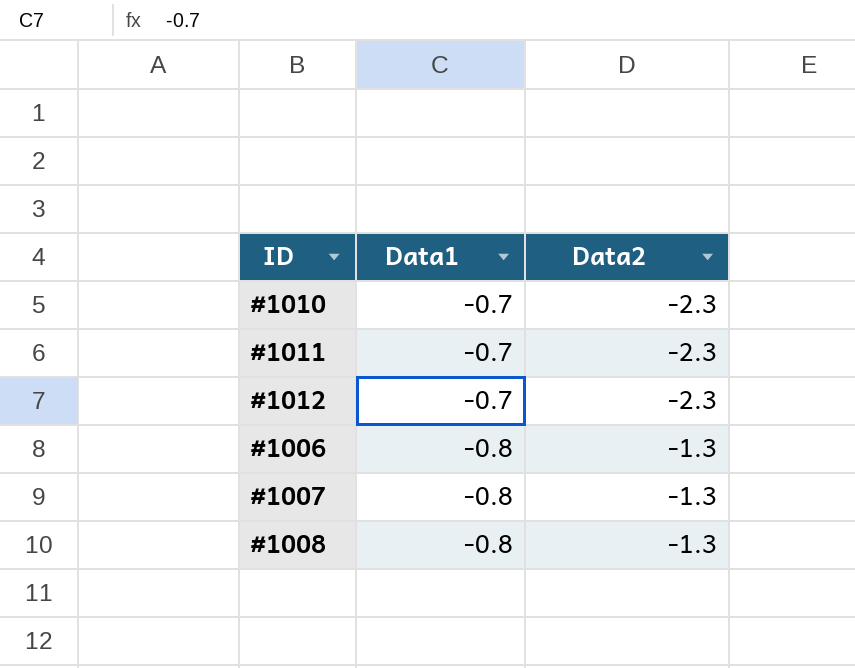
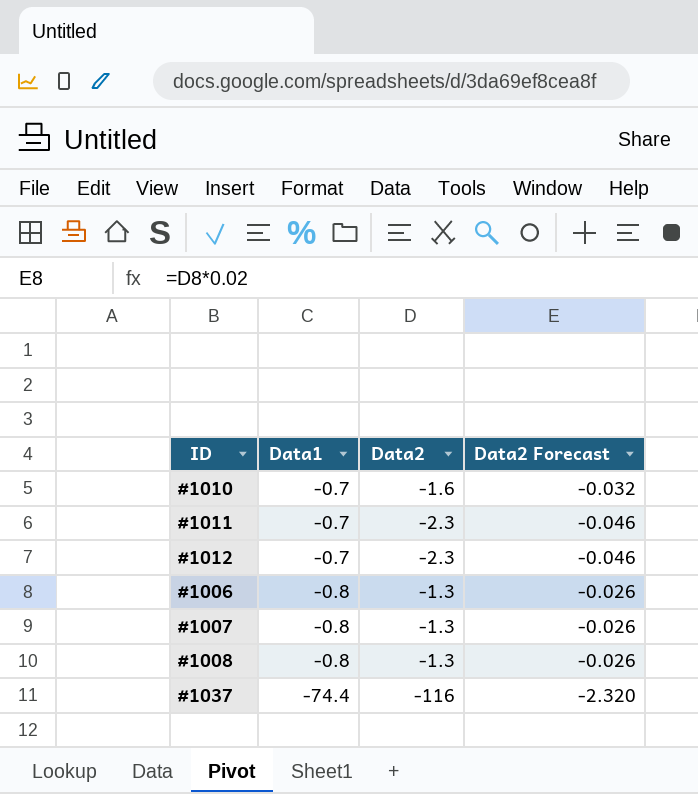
column Data2 Forecast | formula: none -> [Data2] * 0.02
#1010 | Data2: -2.3 -> -1.6
row #1037: none -> -74.4 | -116 | -2.320

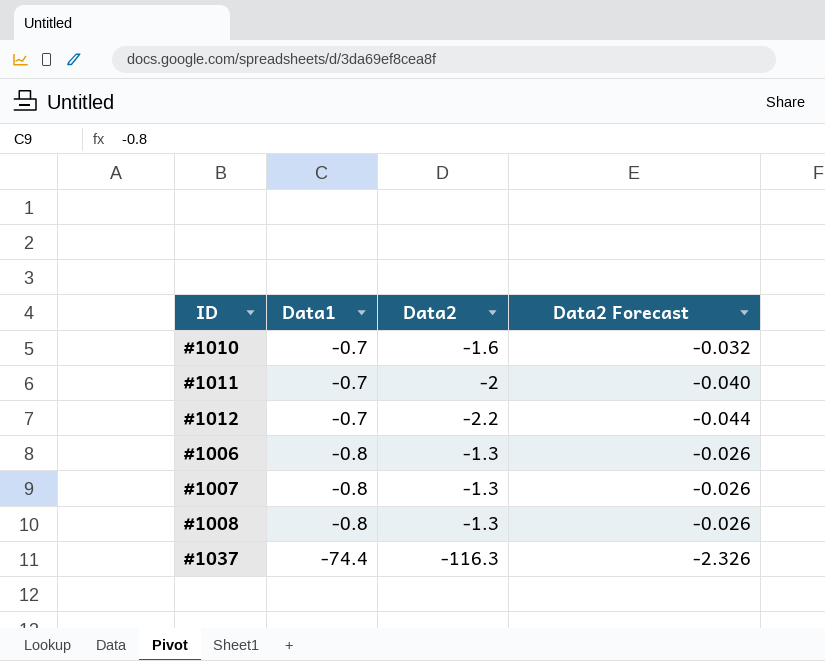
#1011 | Data2: -2.3 -> -2
#1011 | Data2 Forecast: -0.046 -> -0.040
#1012 | Data2: -2.3 -> -2.2
#1012 | Data2 Forecast: -0.046 -> -0.044
#1037 | Data2: -116 -> -116.3
#1037 | Data2 Forecast: -2.320 -> -2.326

